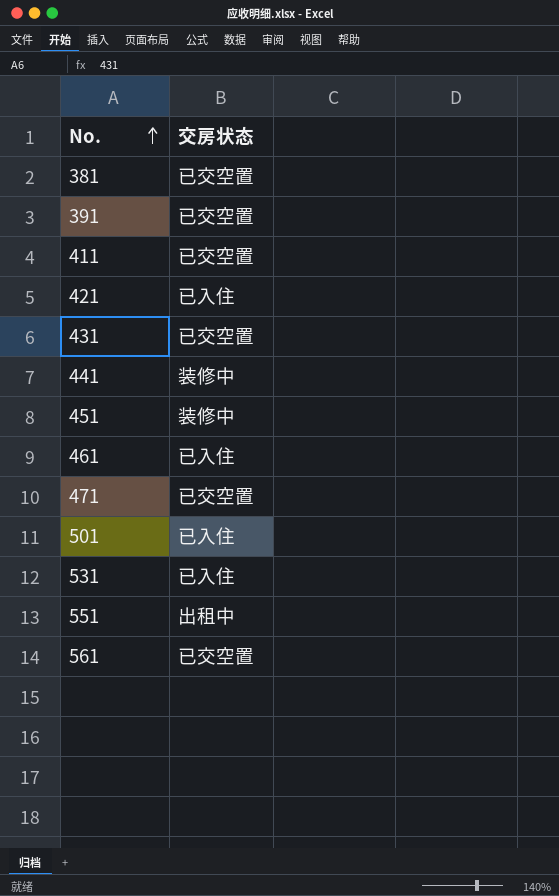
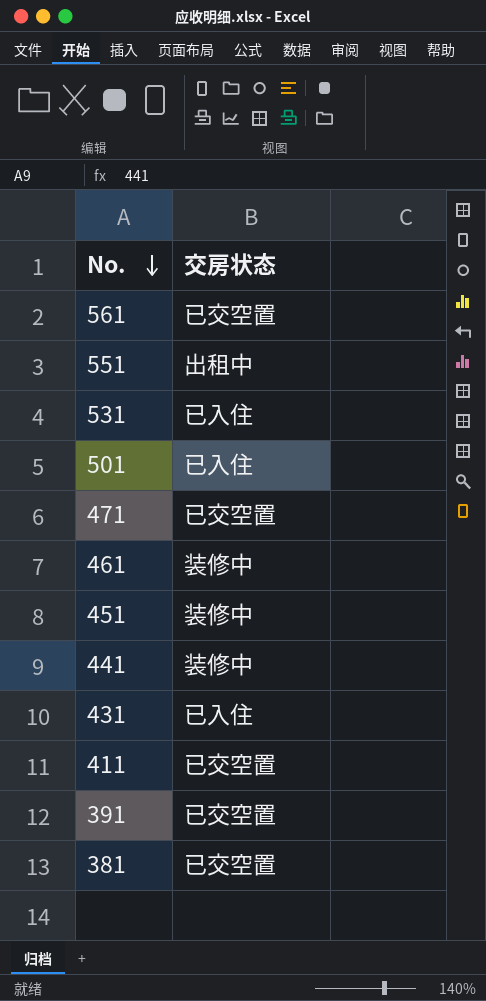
row order: No. ascending -> No. descending
row 421: 已入住 -> none
461 | 交房状态: 已入住 -> 装修中
431 | 交房状态: 已交空置 -> 已入住

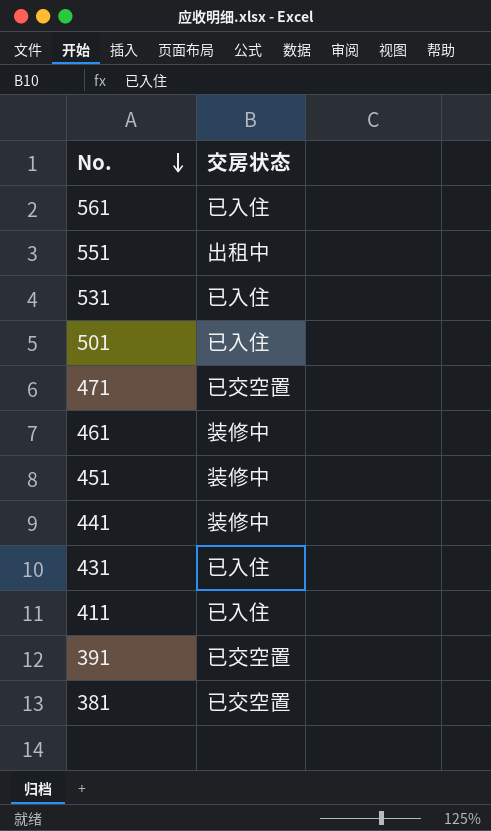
561 | 交房状态: 已交空置 -> 已入住
411 | 交房状态: 已交空置 -> 已入住

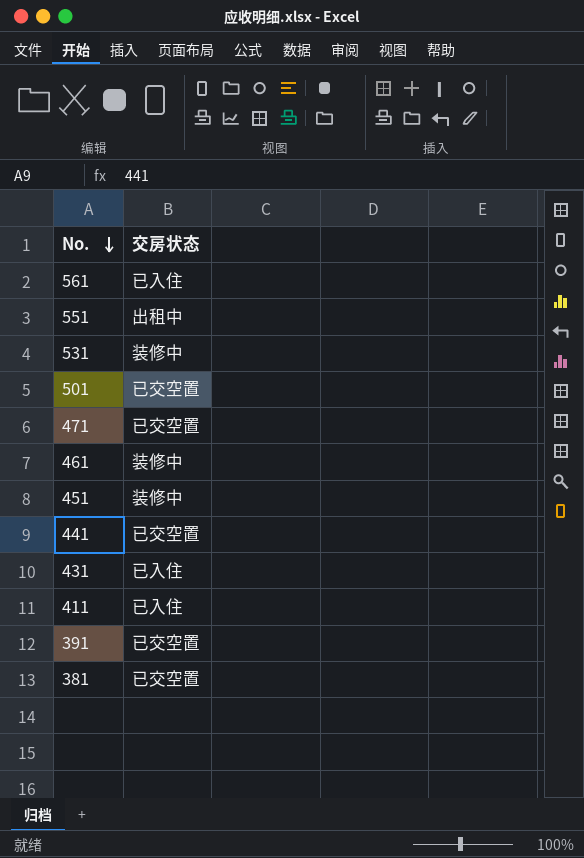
531 | 交房状态: 已入住 -> 装修中
501 | 交房状态: 已入住 -> 已交空置
441 | 交房状态: 装修中 -> 已交空置

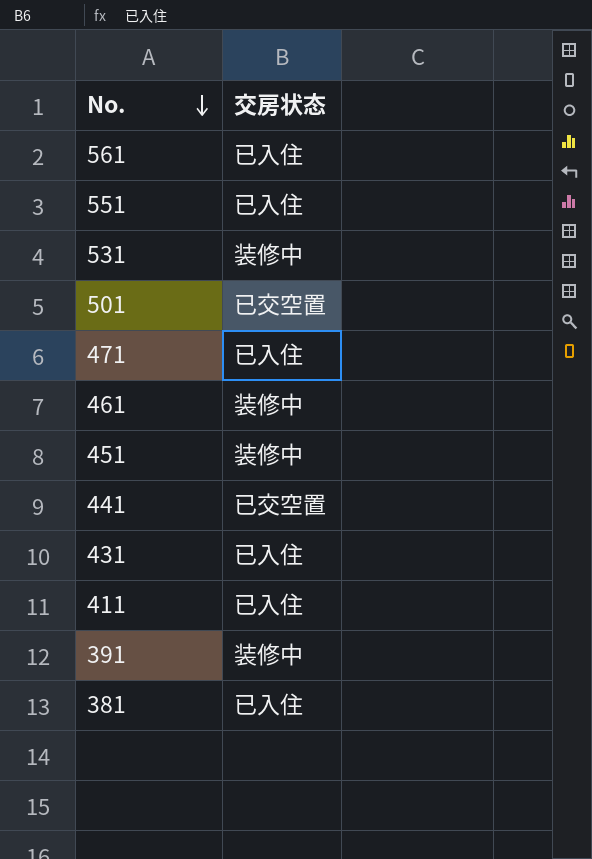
551 | 交房状态: 出租中 -> 已入住
471 | 交房状态: 已交空置 -> 已入住
391 | 交房状态: 已交空置 -> 装修中
381 | 交房状态: 已交空置 -> 已入住

